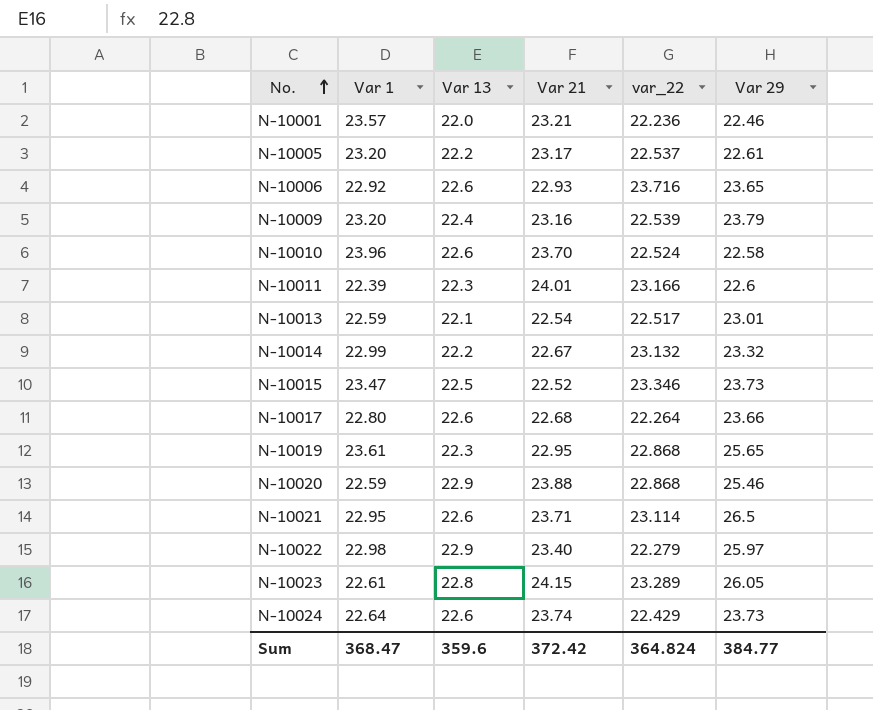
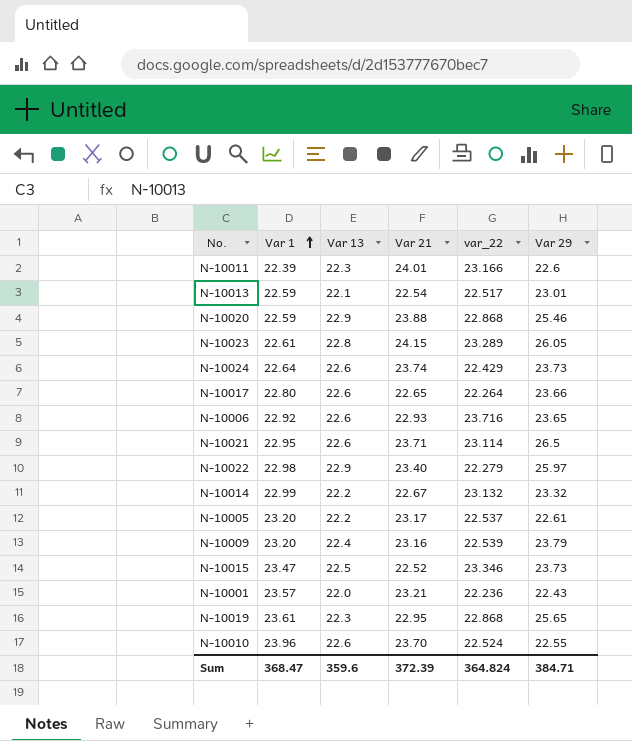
row order: No. ascending -> Var 1 ascending
N-10017 | Var 21: 22.68 -> 22.65
N-10001 | Var 29: 22.46 -> 22.43
N-10010 | Var 29: 22.58 -> 22.55
Sum | Var 21: 372.42 -> 372.39
Sum | Var 29: 384.77 -> 384.71

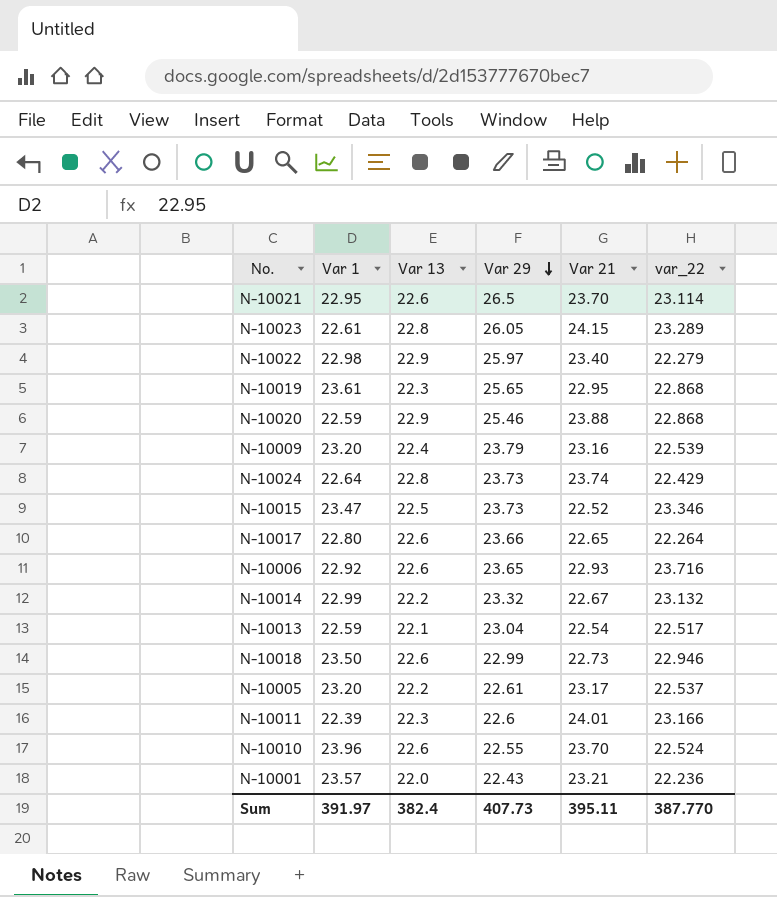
row order: Var 1 ascending -> Var 29 descending
column Var 29 | position: 6 -> 4
N-10021 | Var 21: 23.71 -> 23.70
N-10024 | Var 13: 22.6 -> 22.8
N-10013 | Var 29: 23.01 -> 23.04
row N-10018: none -> 23.50 | 22.6 | 22.99 | 22.73 | 22.946
Sum | Var 1: 368.47 -> 391.97
Sum | Var 13: 359.6 -> 382.4
Sum | Var 29: 384.71 -> 407.73
Sum | Var 21: 372.39 -> 395.11
Sum | var_22: 364.824 -> 387.770

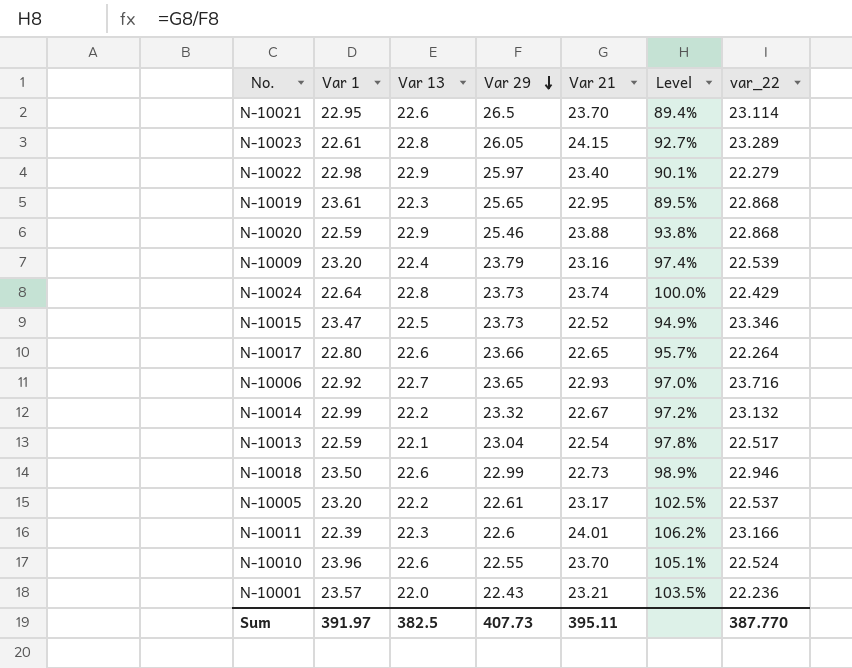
column Level | formula: none -> [Var 21] / [Var 29]
N-10006 | Var 13: 22.6 -> 22.7
Sum | Var 13: 382.4 -> 382.5

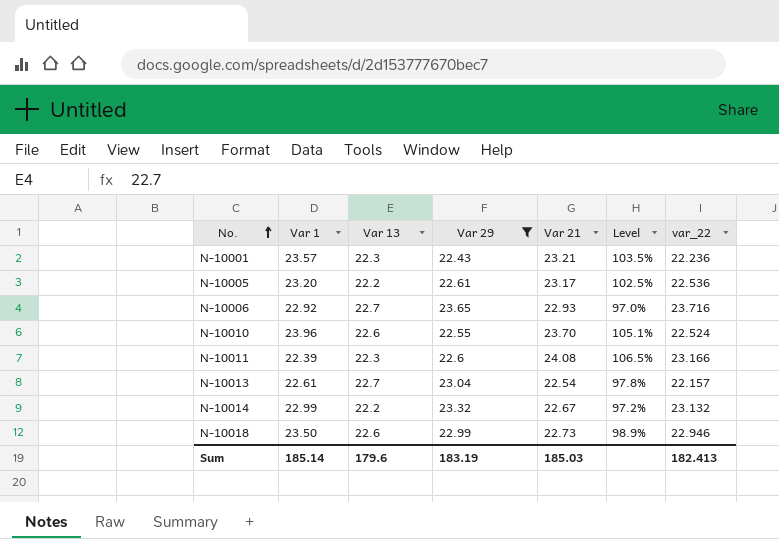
filter: none -> Var 29 <= 23.65
row order: Var 29 descending -> No. ascending
N-10001 | Var 13: 22.0 -> 22.3
N-10005 | var_22: 22.537 -> 22.536
N-10011 | Var 21: 24.01 -> 24.08
N-10011 | Level: 106.2% -> 106.5%
N-10013 | Var 1: 22.59 -> 22.61
N-10013 | Var 13: 22.1 -> 22.7
N-10013 | var_22: 22.517 -> 22.157
Sum | Var 1: 391.97 -> 185.14
Sum | Var 13: 382.5 -> 179.6
Sum | Var 29: 407.73 -> 183.19
Sum | Var 21: 395.11 -> 185.03
Sum | var_22: 387.770 -> 182.413

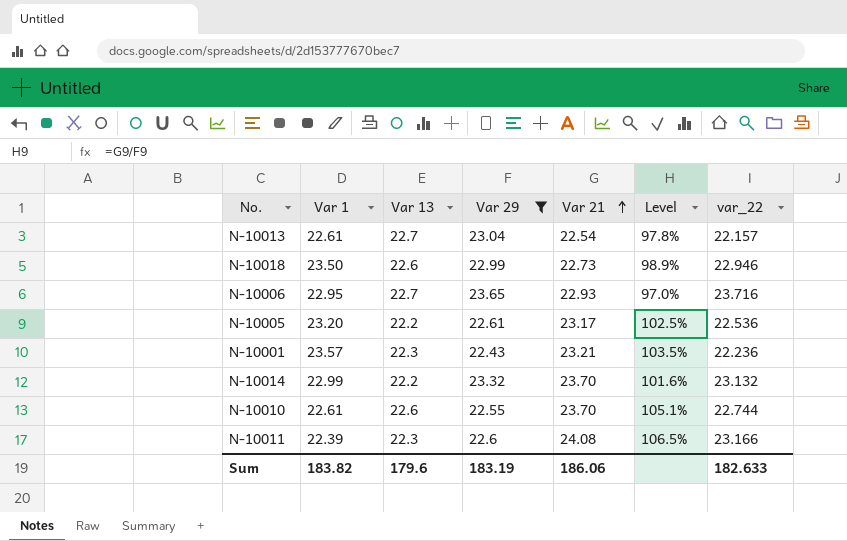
row order: No. ascending -> Var 21 ascending
N-10006 | Var 1: 22.92 -> 22.95
N-10014 | Var 21: 22.67 -> 23.70
N-10014 | Level: 97.2% -> 101.6%
N-10010 | Var 1: 23.96 -> 22.61
N-10010 | var_22: 22.524 -> 22.744
Sum | Var 1: 185.14 -> 183.82
Sum | Var 21: 185.03 -> 186.06
Sum | var_22: 182.413 -> 182.633

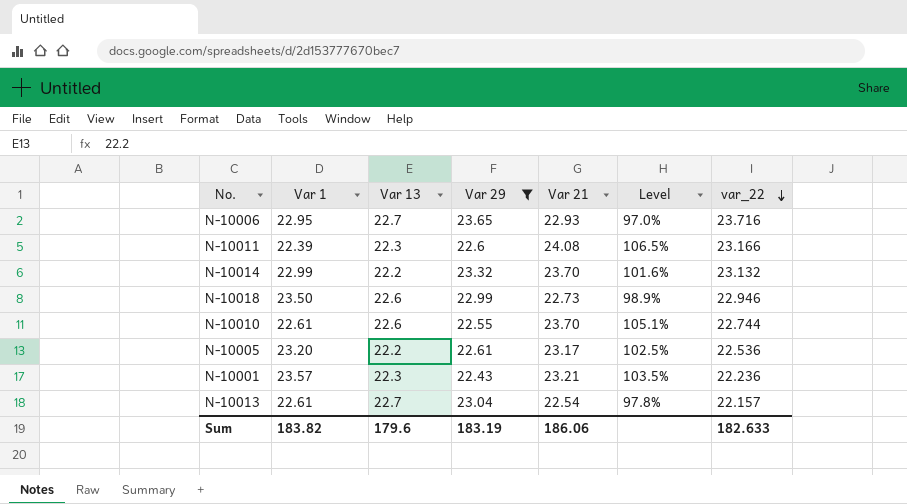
row order: Var 21 ascending -> var_22 descending

